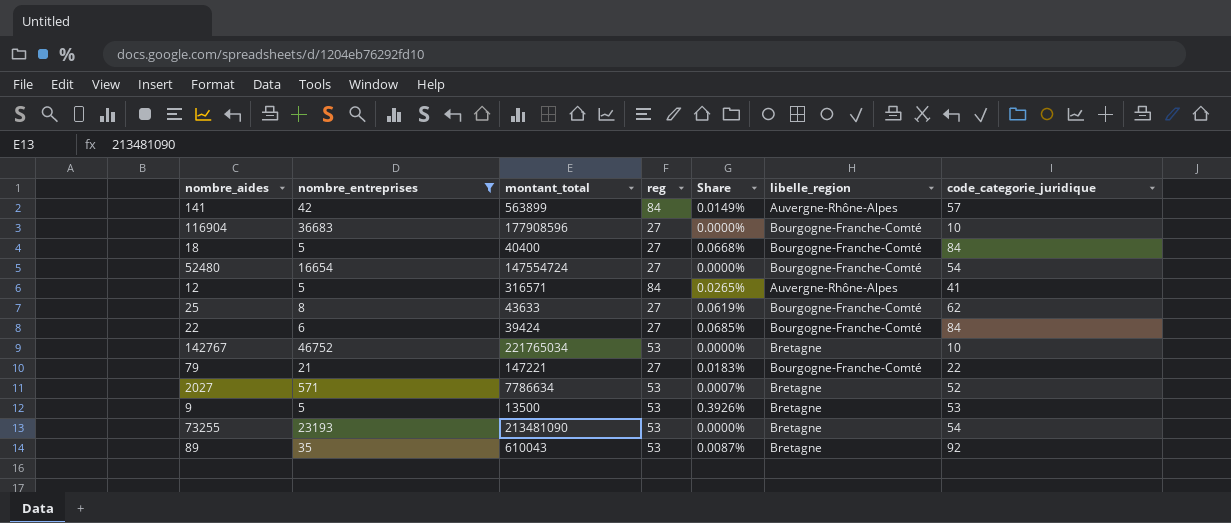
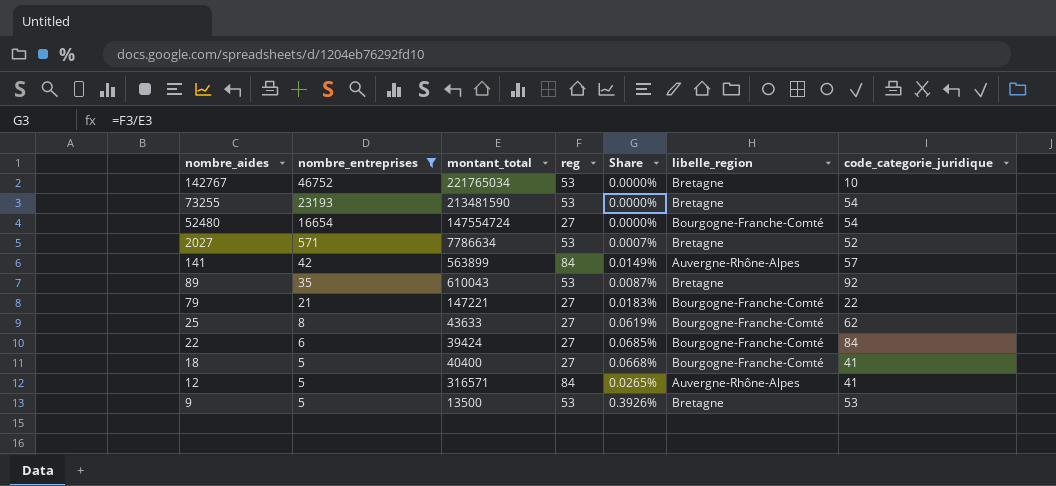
row order: none -> nombre_aides descending
row 116904: 36683 | 177908596 | 27 | 0.0000% | Bourgogne-Franche-Comté | 10 -> none
73255 | montant_total: 213481090 -> 213481590
18 | code_categorie_juridique: 84 -> 41

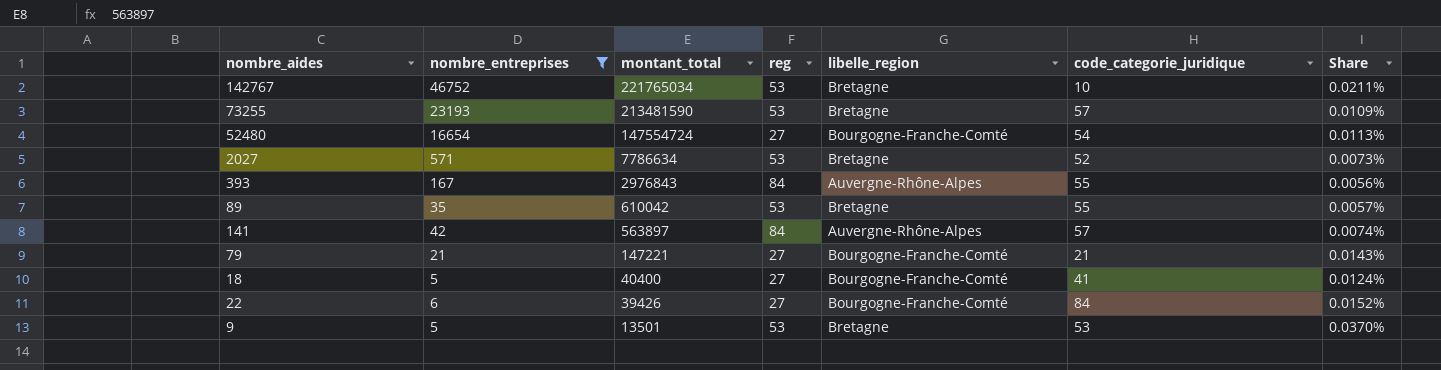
row order: nombre_aides descending -> montant_total descending
column Share | formula: [reg] / [montant_total] -> [nombre_entreprises] / [montant_total]
column Share | position: 5 -> 7
row 25: 8 | 43633 | 27 | 0.0619% | Bourgogne-Franche-Comté | 62 -> none
row 12: 5 | 316571 | 84 | 0.0265% | Auvergne-Rhône-Alpes | 41 -> none
73255 | code_categorie_juridique: 54 -> 57
row 393: none -> 167 | 2976843 | 84 | Auvergne-Rhône-Alpes | 55 | 0.0056%
89 | montant_total: 610043 -> 610042
89 | code_categorie_juridique: 92 -> 55
141 | montant_total: 563899 -> 563897
79 | code_categorie_juridique: 22 -> 21
22 | montant_total: 39424 -> 39426
9 | montant_total: 13500 -> 13501

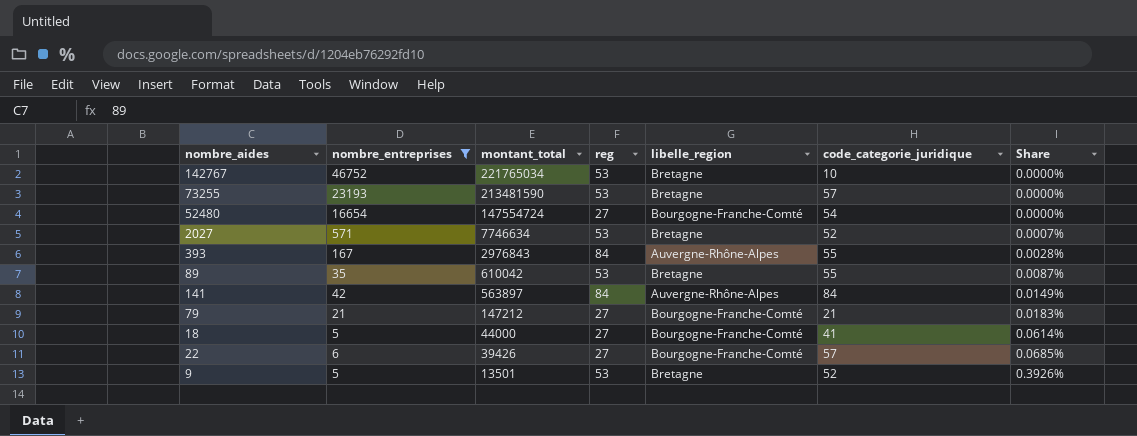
column Share | formula: [nombre_entreprises] / [montant_total] -> [reg] / [montant_total]
2027 | montant_total: 7786634 -> 7746634
141 | code_categorie_juridique: 57 -> 84
79 | montant_total: 147221 -> 147212
18 | montant_total: 40400 -> 44000
22 | code_categorie_juridique: 84 -> 57
9 | code_categorie_juridique: 53 -> 52

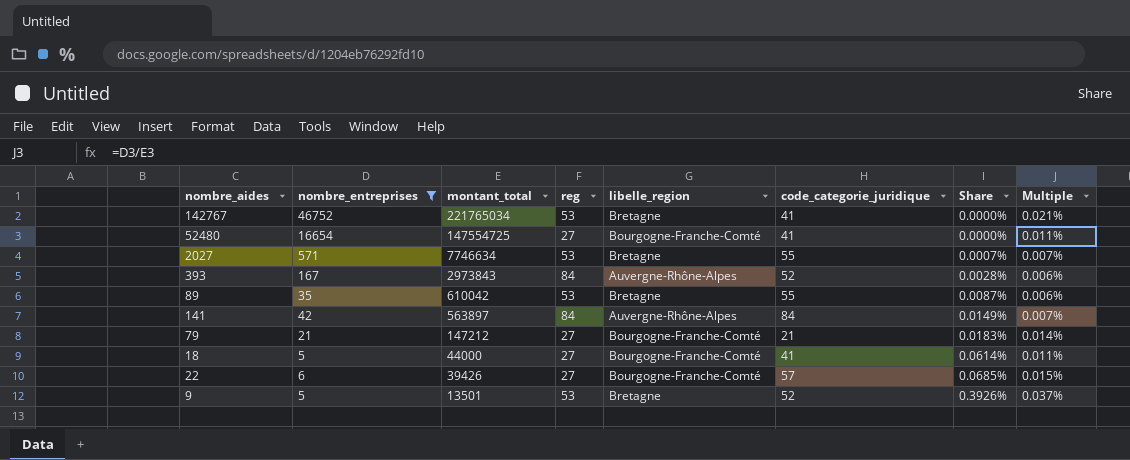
column Multiple | formula: none -> [nombre_entreprises] / [montant_total]
row 73255: 23193 | 213481590 | 53 | Bretagne | 57 | 0.0000% -> none
142767 | code_categorie_juridique: 10 -> 41
52480 | montant_total: 147554724 -> 147554725
52480 | code_categorie_juridique: 54 -> 41
2027 | code_categorie_juridique: 52 -> 55
393 | montant_total: 2976843 -> 2973843
393 | code_categorie_juridique: 55 -> 52

